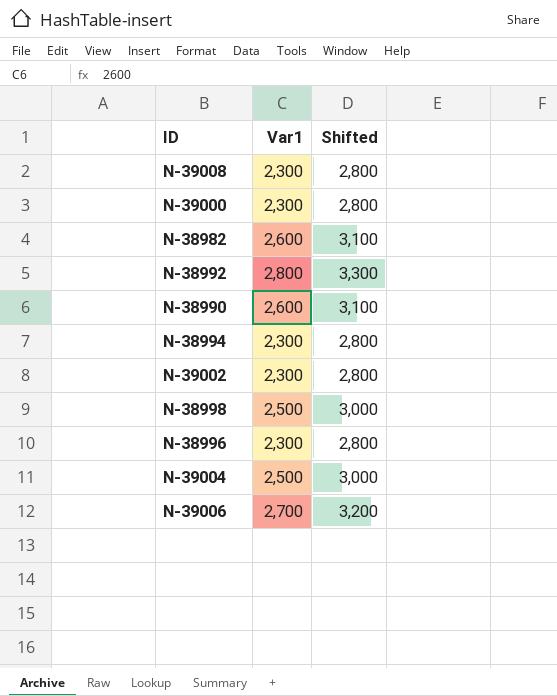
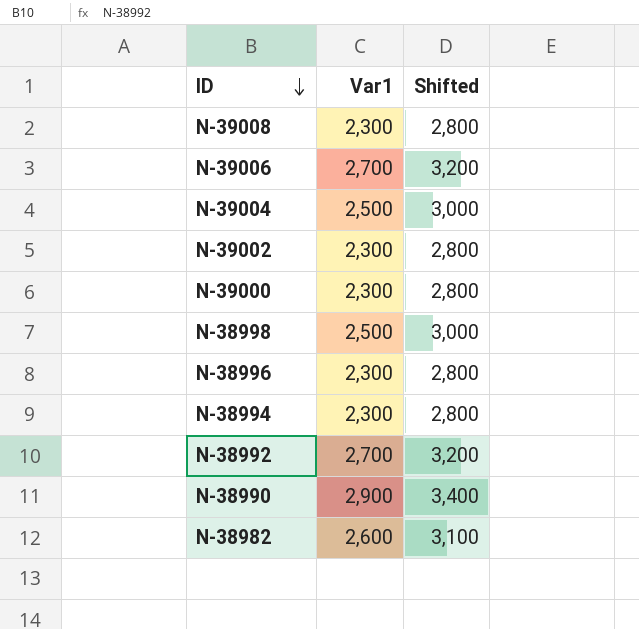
row order: none -> ID descending
N-38992 | Var1: 2,800 -> 2,700
N-38992 | Shifted: 3,300 -> 3,200
N-38990 | Var1: 2,600 -> 2,900
N-38990 | Shifted: 3,100 -> 3,400

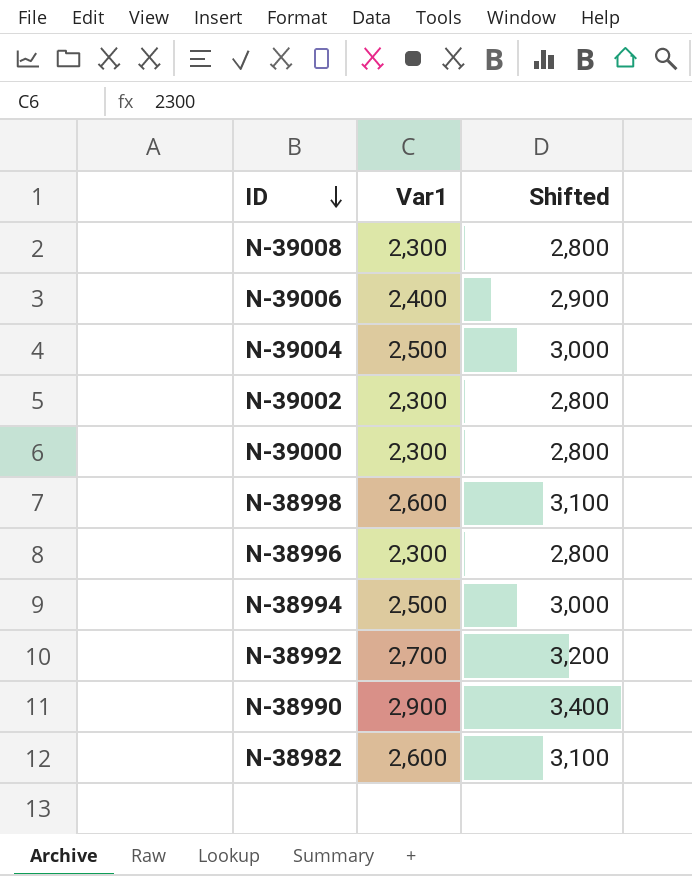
N-39006 | Var1: 2,700 -> 2,400
N-39006 | Shifted: 3,200 -> 2,900
N-38998 | Var1: 2,500 -> 2,600
N-38998 | Shifted: 3,000 -> 3,100
N-38994 | Var1: 2,300 -> 2,500
N-38994 | Shifted: 2,800 -> 3,000

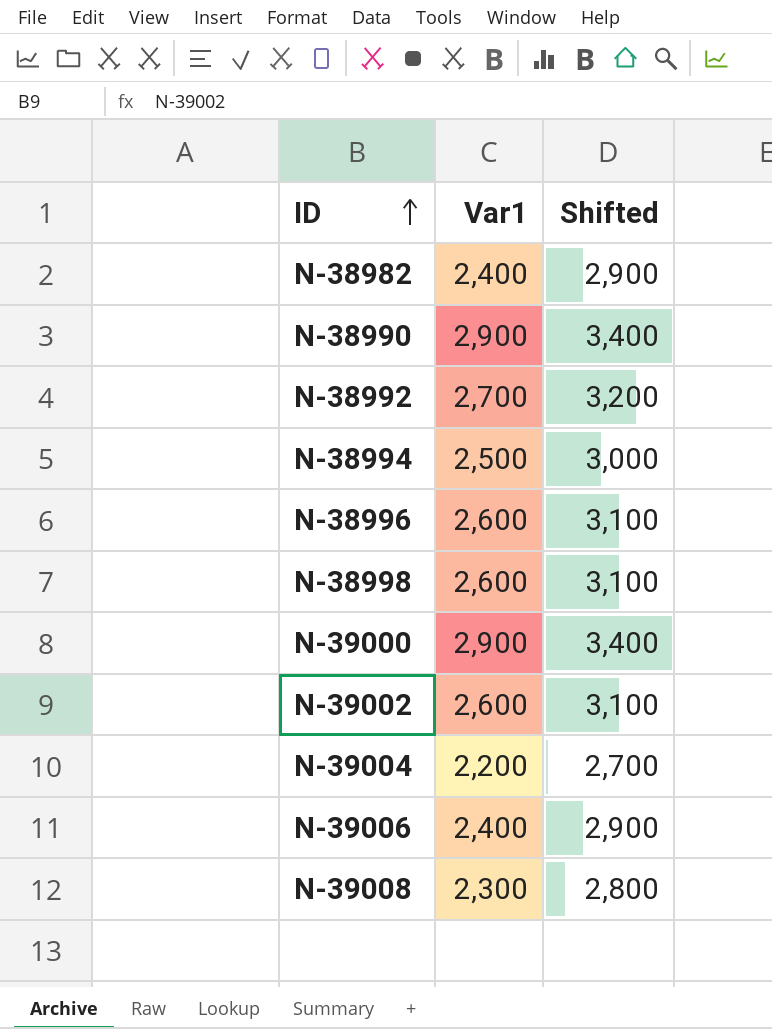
row order: ID descending -> ID ascending
N-38982 | Var1: 2,600 -> 2,400
N-38982 | Shifted: 3,100 -> 2,900
N-38996 | Var1: 2,300 -> 2,600
N-38996 | Shifted: 2,800 -> 3,100
N-39000 | Var1: 2,300 -> 2,900
N-39000 | Shifted: 2,800 -> 3,400
N-39002 | Var1: 2,300 -> 2,600
N-39002 | Shifted: 2,800 -> 3,100
N-39004 | Var1: 2,500 -> 2,200
N-39004 | Shifted: 3,000 -> 2,700

